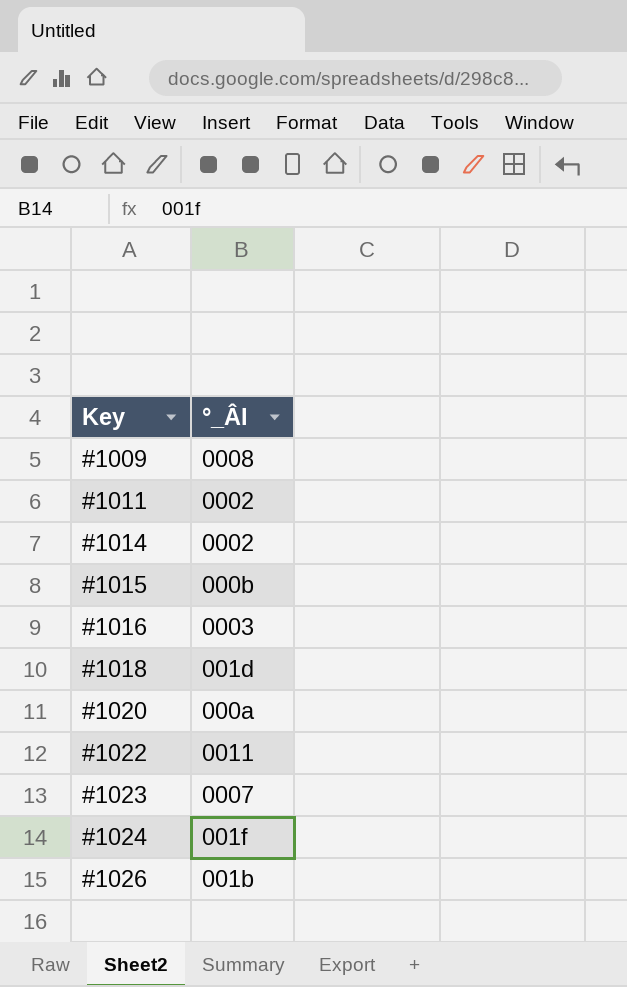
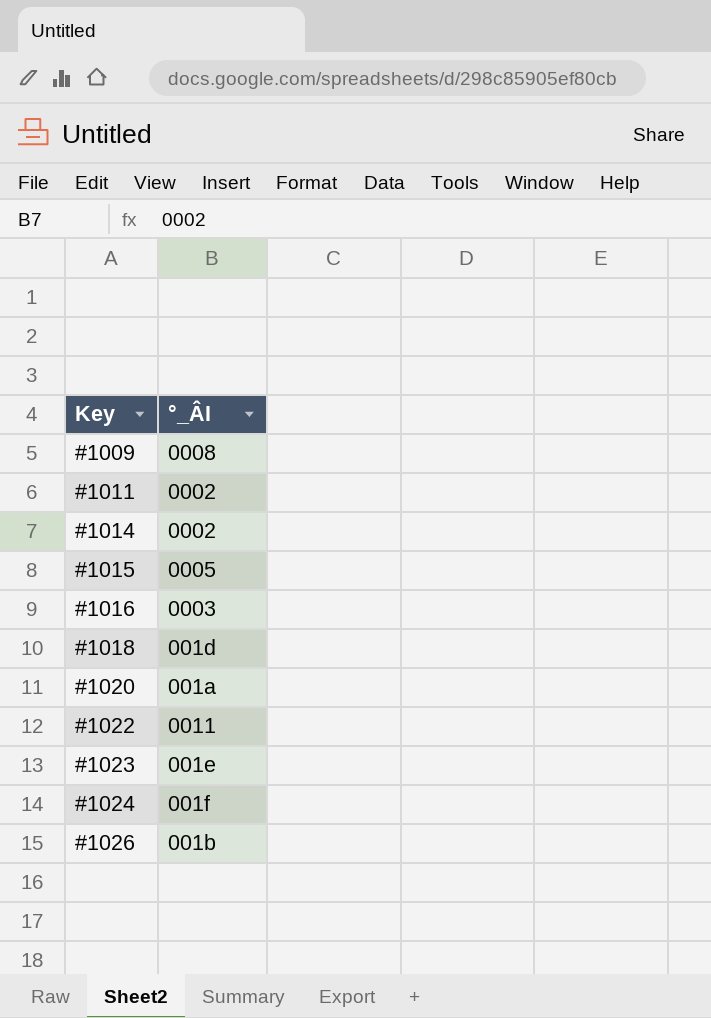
#1015 | °_ÂI: 000b -> 0005
#1020 | °_ÂI: 000a -> 001a
#1023 | °_ÂI: 0007 -> 001e

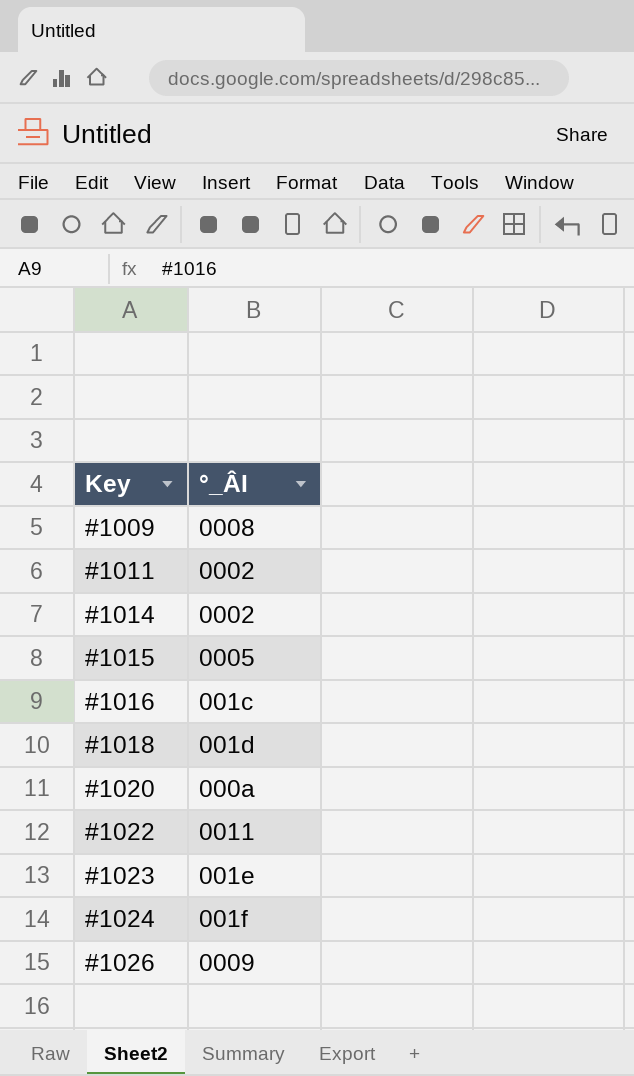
#1016 | °_ÂI: 0003 -> 001c
#1020 | °_ÂI: 001a -> 000a
#1026 | °_ÂI: 001b -> 0009

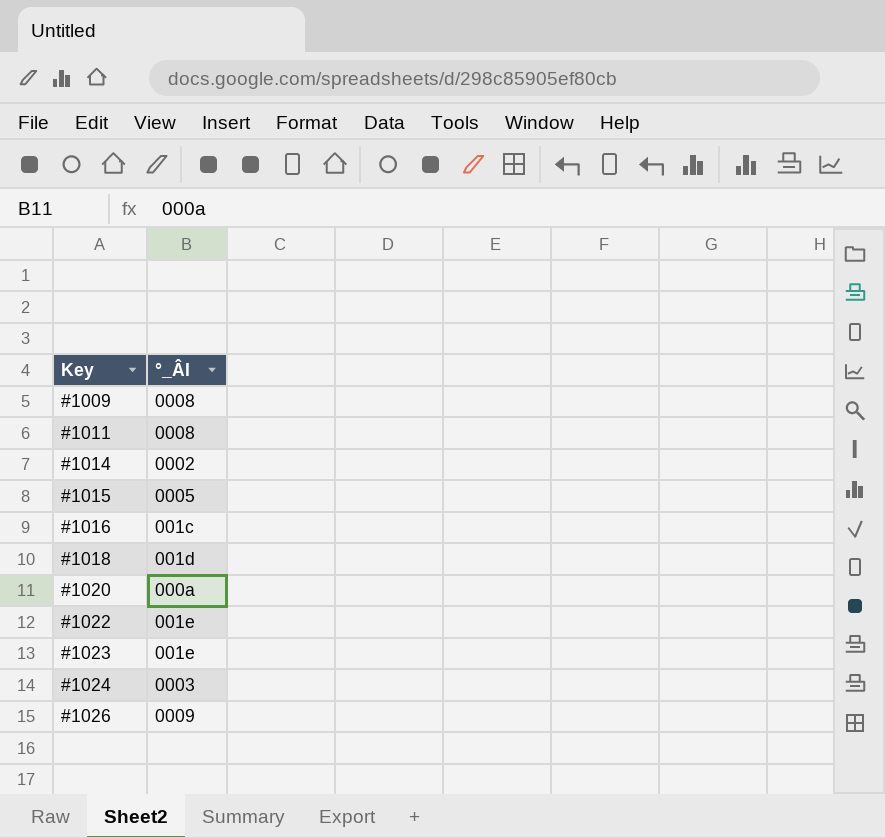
#1011 | °_ÂI: 0002 -> 0008
#1022 | °_ÂI: 0011 -> 001e
#1024 | °_ÂI: 001f -> 0003

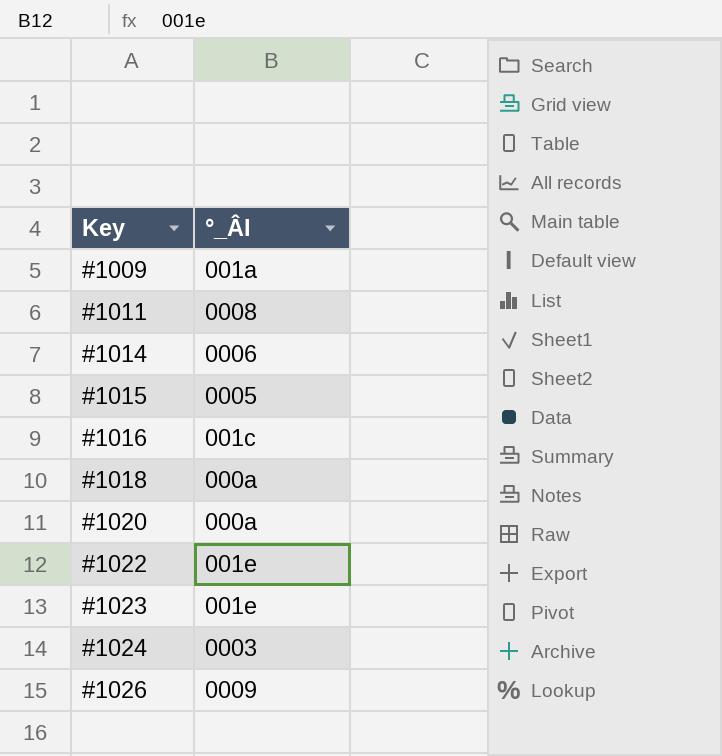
#1009 | °_ÂI: 0008 -> 001a
#1014 | °_ÂI: 0002 -> 0006
#1018 | °_ÂI: 001d -> 000a

